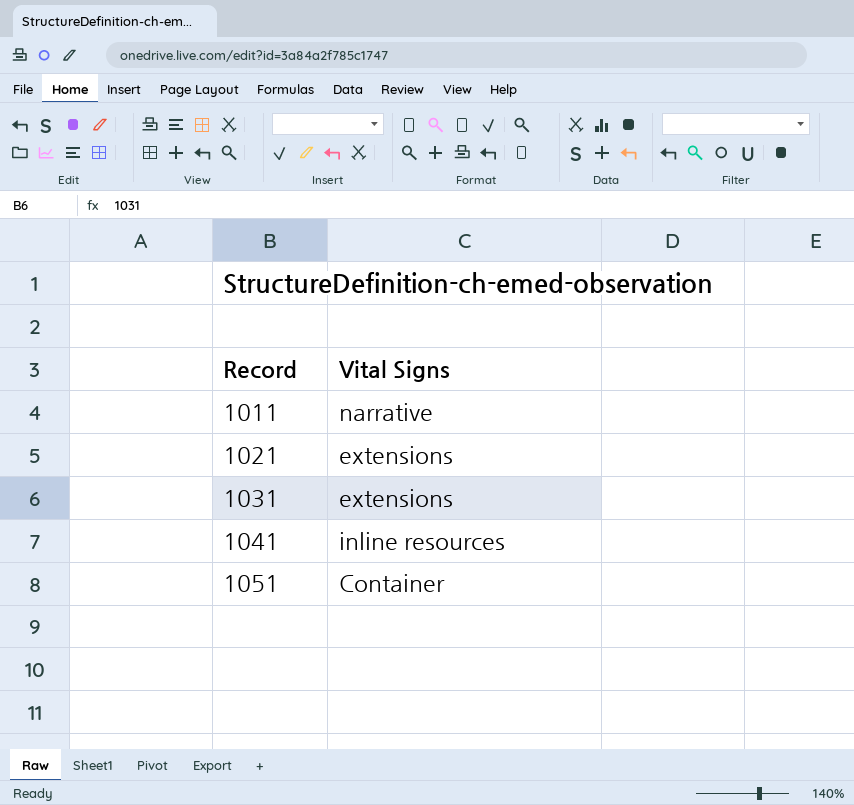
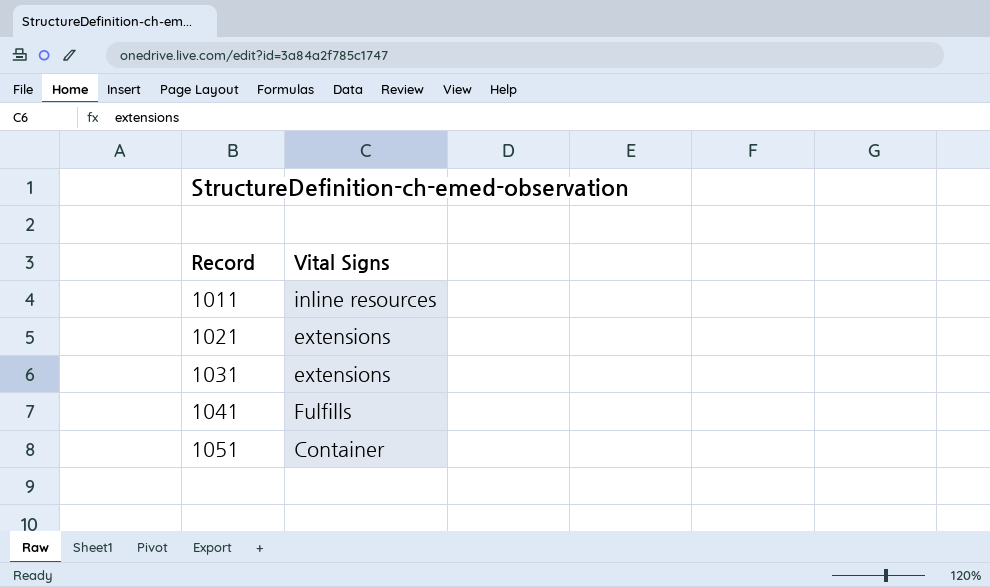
1011 | Vital Signs: narrative -> inline resources
1041 | Vital Signs: inline resources -> Fulfills

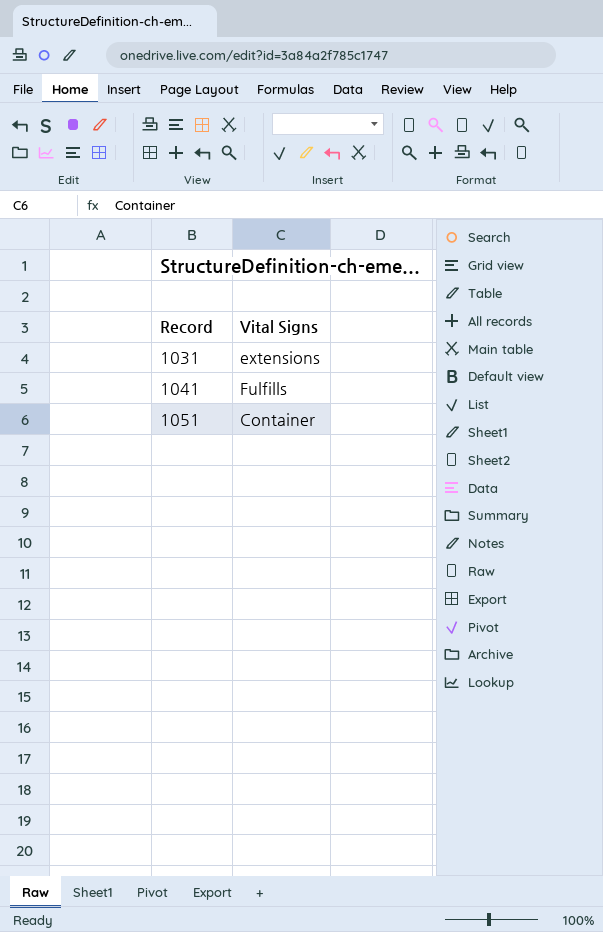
row 1011: inline resources -> none
row 1021: extensions -> none

